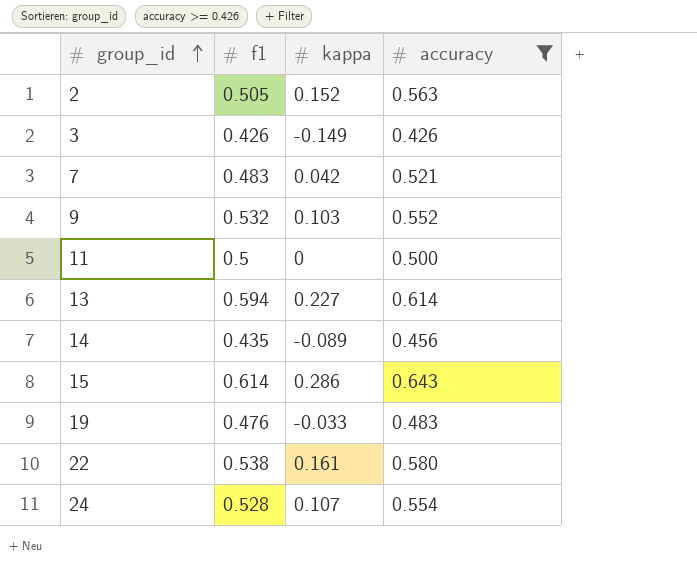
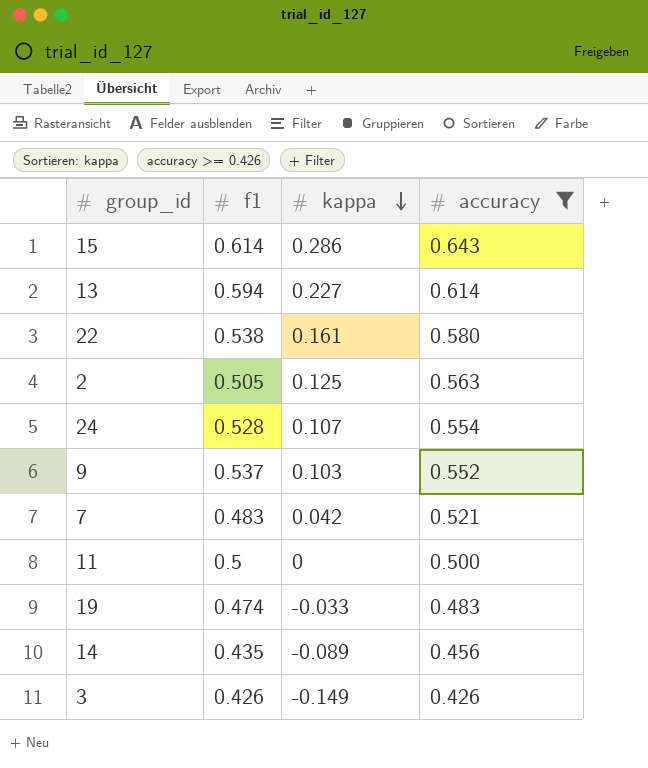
row order: group_id ascending -> kappa descending
2 | kappa: 0.152 -> 0.125
9 | f1: 0.532 -> 0.537
19 | f1: 0.476 -> 0.474

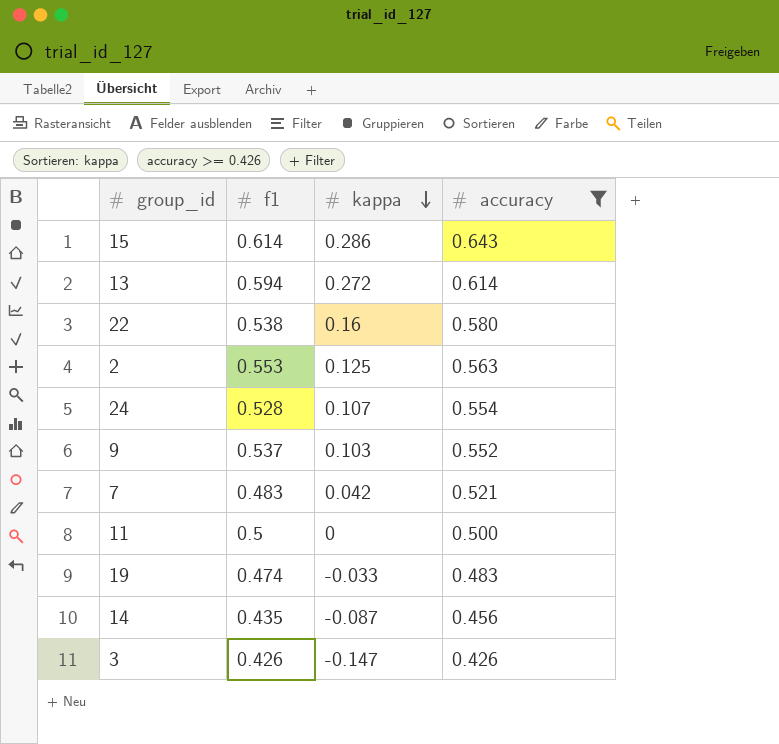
13 | kappa: 0.227 -> 0.272
22 | kappa: 0.161 -> 0.16
2 | f1: 0.505 -> 0.553
14 | kappa: -0.089 -> -0.087
3 | kappa: -0.149 -> -0.147

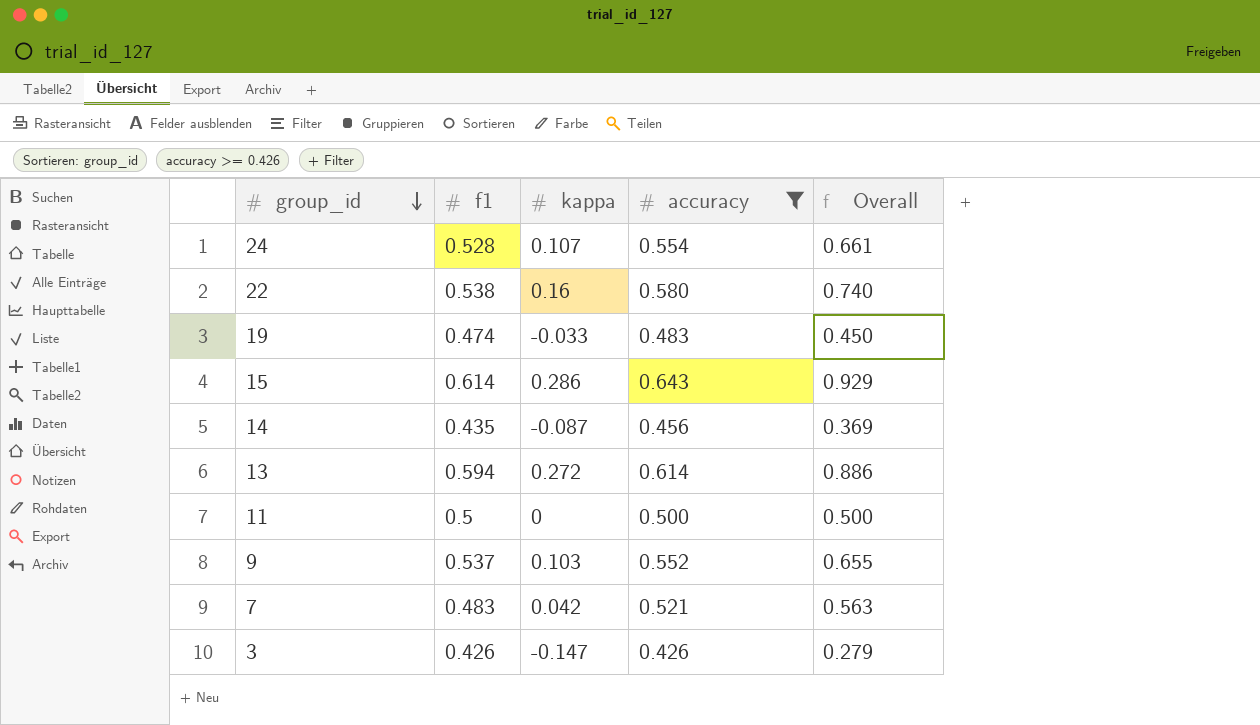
row order: kappa descending -> group_id descending
column Overall | formula: none -> [kappa] + [accuracy]
row 2: 0.553 | 0.125 | 0.563 -> none

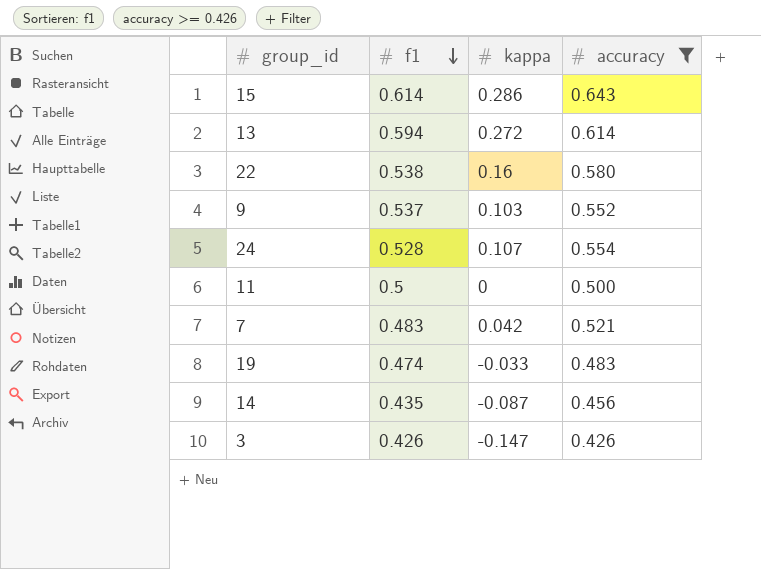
row order: group_id descending -> f1 descending
column Overall | formula: [kappa] + [accuracy] -> none

